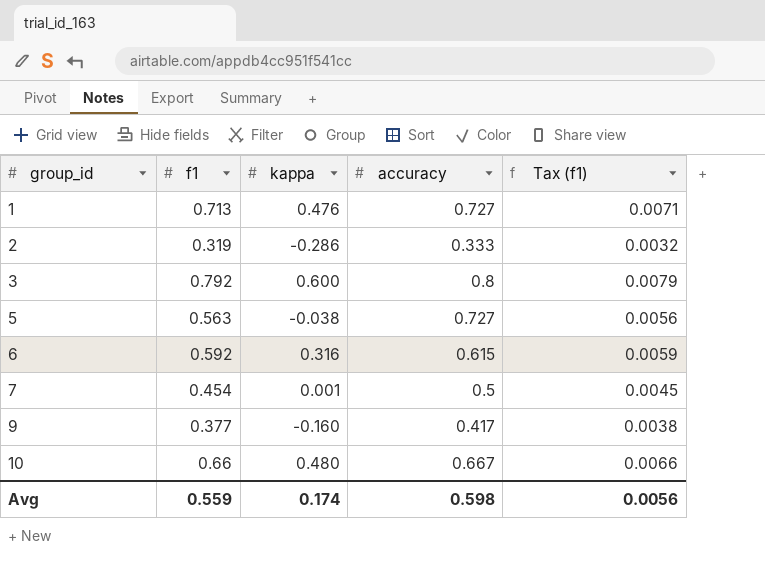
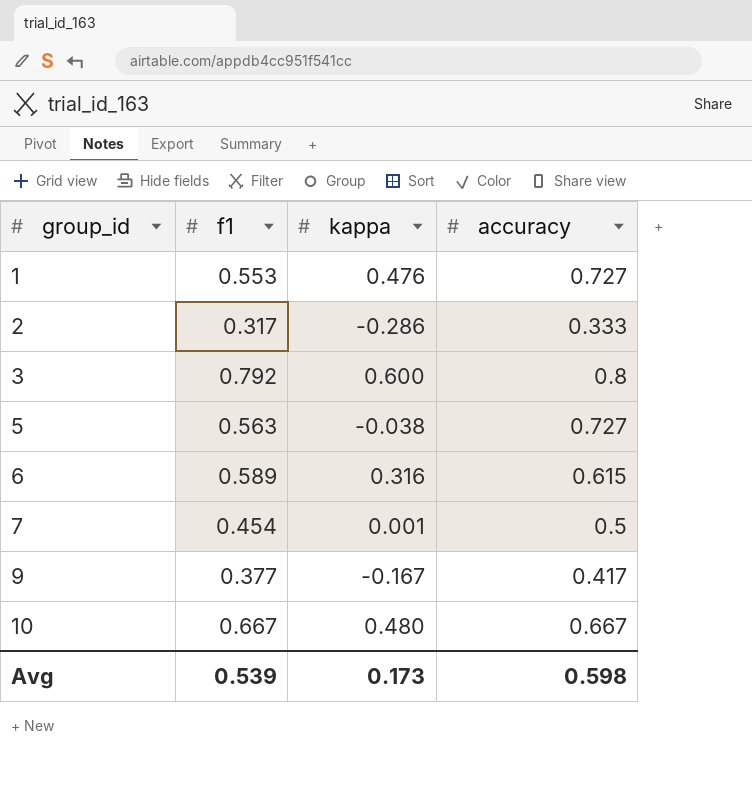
column Tax (f1) | formula: [f1] * 0.01 -> none
1 | f1: 0.713 -> 0.553
2 | f1: 0.319 -> 0.317
6 | f1: 0.592 -> 0.589
9 | kappa: -0.160 -> -0.167
10 | f1: 0.66 -> 0.667
Avg | f1: 0.559 -> 0.539
Avg | kappa: 0.174 -> 0.173

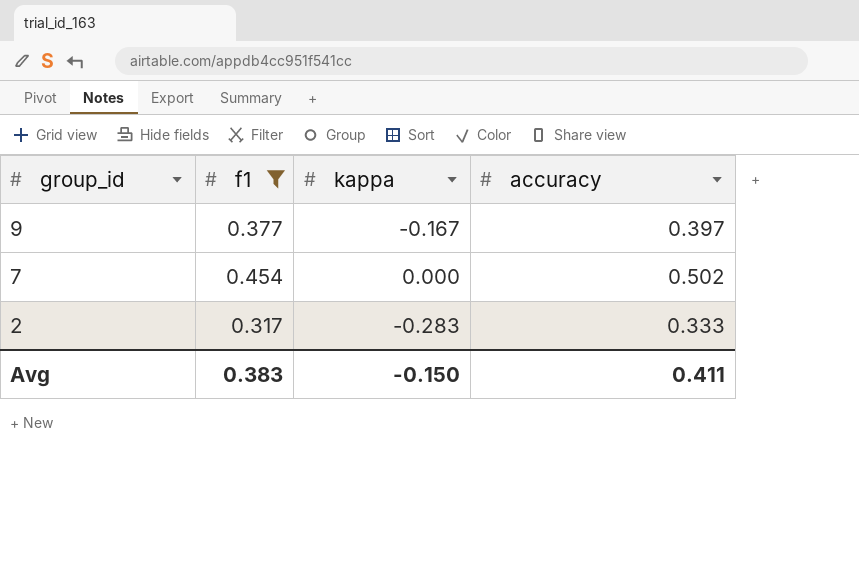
filter: none -> f1 <= 0.454
row order: group_id ascending -> group_id descending
9 | accuracy: 0.417 -> 0.397
7 | kappa: 0.001 -> 0.000
7 | accuracy: 0.5 -> 0.502
2 | kappa: -0.286 -> -0.283
Avg | f1: 0.539 -> 0.383
Avg | kappa: 0.173 -> -0.150
Avg | accuracy: 0.598 -> 0.411

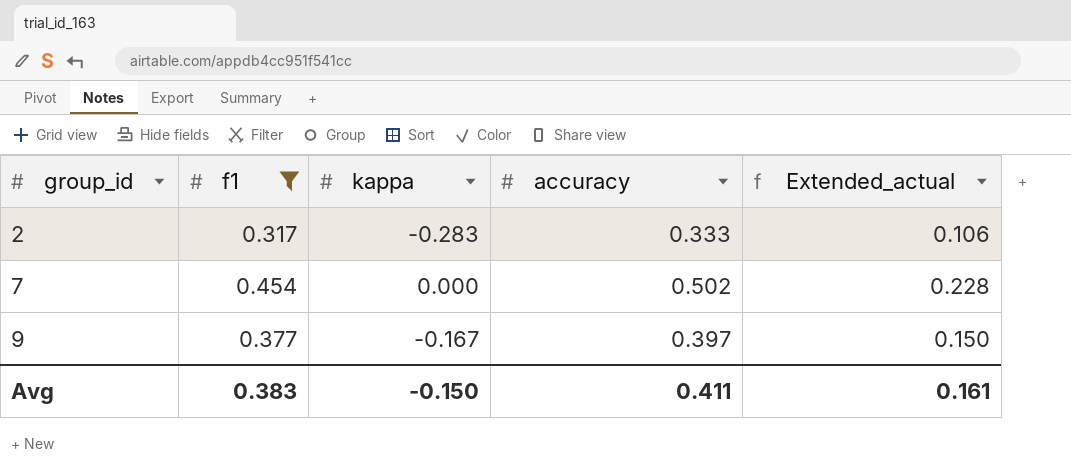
row order: group_id descending -> group_id ascending
column Extended_actual | formula: none -> [f1] * [accuracy]

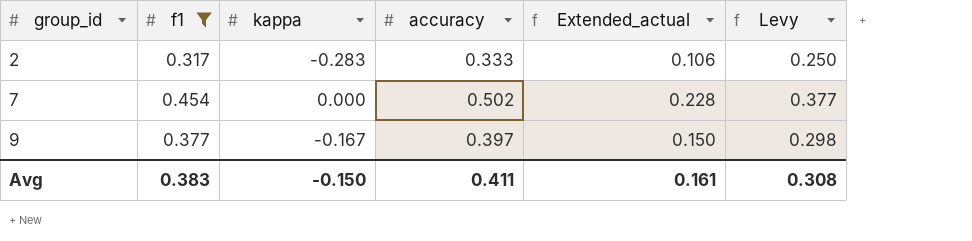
column Levy | formula: none -> [accuracy] * 0.75

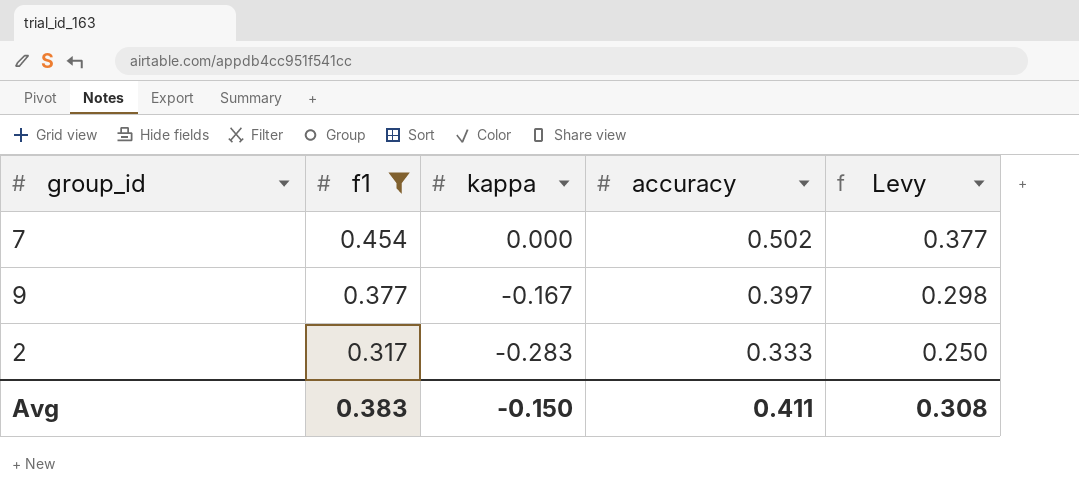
row order: group_id ascending -> f1 descending
column Extended_actual | formula: [f1] * [accuracy] -> none

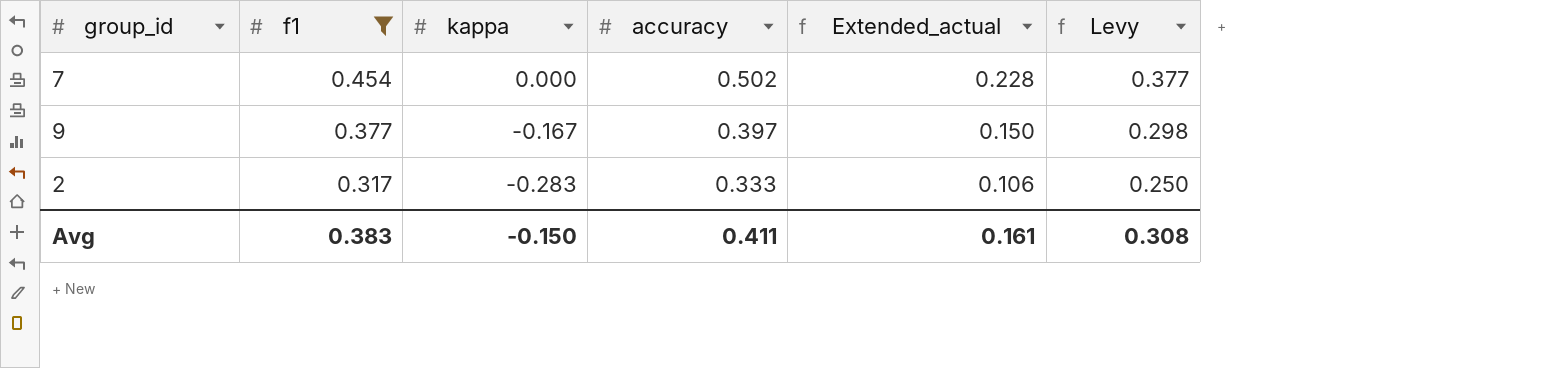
column Extended_actual | formula: none -> [f1] * [accuracy]

